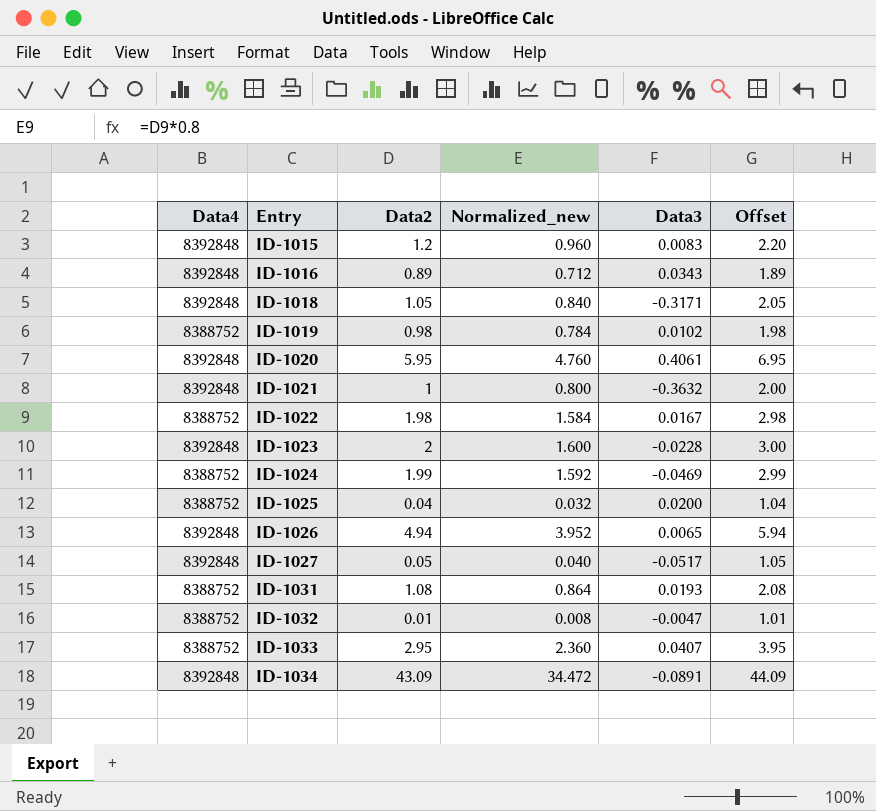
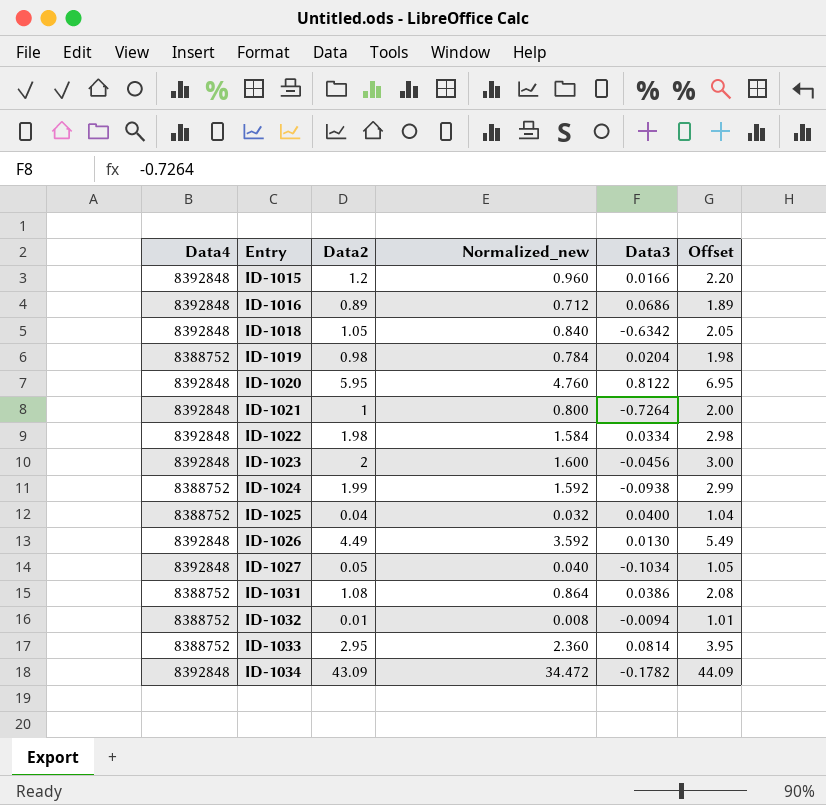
ID-1015 | Data3: 0.0083 -> 0.0166
ID-1016 | Data3: 0.0343 -> 0.0686
ID-1018 | Data3: -0.3171 -> -0.6342
ID-1019 | Data3: 0.0102 -> 0.0204
ID-1020 | Data3: 0.4061 -> 0.8122
ID-1021 | Data3: -0.3632 -> -0.7264
ID-1022 | Data4: 8388752 -> 8392848
ID-1022 | Data3: 0.0167 -> 0.0334
ID-1023 | Data3: -0.0228 -> -0.0456
ID-1024 | Data3: -0.0469 -> -0.0938
ID-1025 | Data3: 0.0200 -> 0.0400
ID-1026 | Data2: 4.94 -> 4.49
ID-1026 | Normalized_new: 3.952 -> 3.592
ID-1026 | Data3: 0.0065 -> 0.0130
ID-1026 | Offset: 5.94 -> 5.49
ID-1027 | Data3: -0.0517 -> -0.1034
ID-1031 | Data3: 0.0193 -> 0.0386
ID-1032 | Data3: -0.0047 -> -0.0094
ID-1033 | Data3: 0.0407 -> 0.0814
ID-1034 | Data3: -0.0891 -> -0.1782

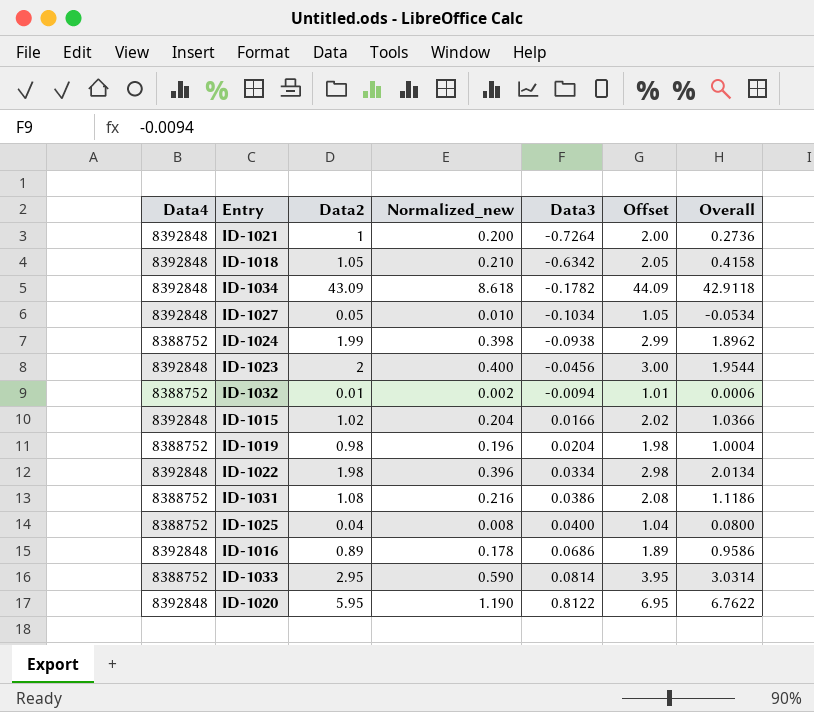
row order: Entry ascending -> Data3 ascending
column Normalized_new | formula: [Data2] * 0.8 -> [Data2] * 0.2
column Overall | formula: none -> [Data2] + [Data3]
row ID-1026: 8392848 | 4.49 | 3.592 | 0.0130 | 5.49 -> none
ID-1015 | Data2: 1.2 -> 1.02
ID-1015 | Offset: 2.20 -> 2.02

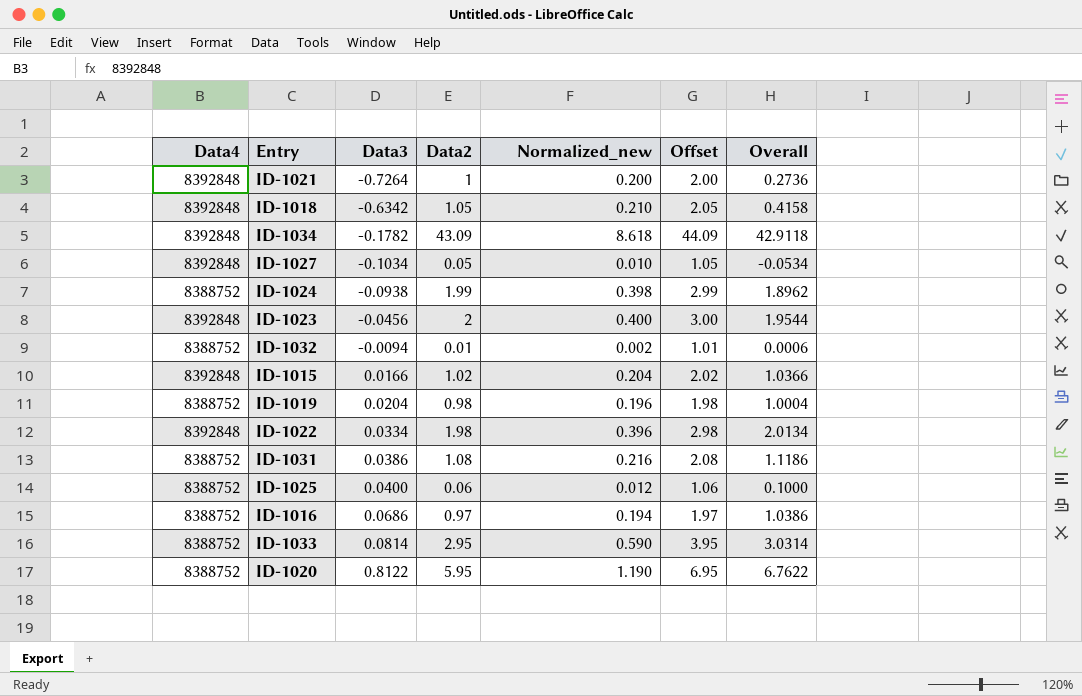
column Data3 | position: 5 -> 3
ID-1025 | Data2: 0.04 -> 0.06
ID-1025 | Normalized_new: 0.008 -> 0.012
ID-1025 | Offset: 1.04 -> 1.06
ID-1025 | Overall: 0.0800 -> 0.1000
ID-1016 | Data4: 8392848 -> 8388752
ID-1016 | Data2: 0.89 -> 0.97
ID-1016 | Normalized_new: 0.178 -> 0.194
ID-1016 | Offset: 1.89 -> 1.97
ID-1016 | Overall: 0.9586 -> 1.0386
ID-1020 | Data4: 8392848 -> 8388752

